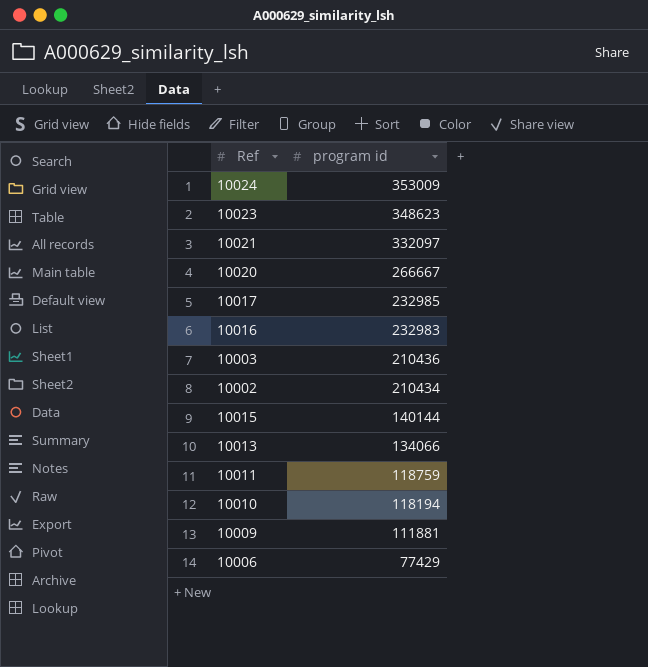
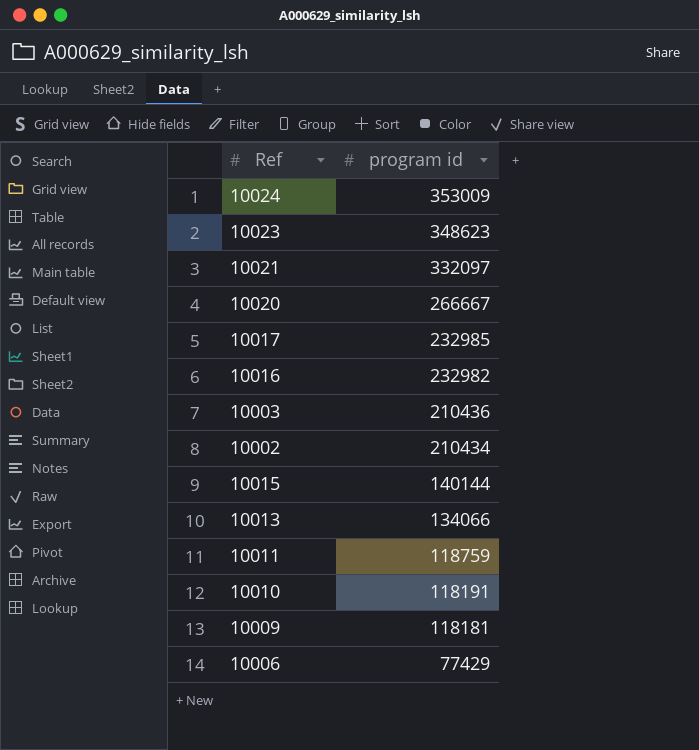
10016 | program id: 232983 -> 232982
10010 | program id: 118194 -> 118191
10009 | program id: 111881 -> 118181

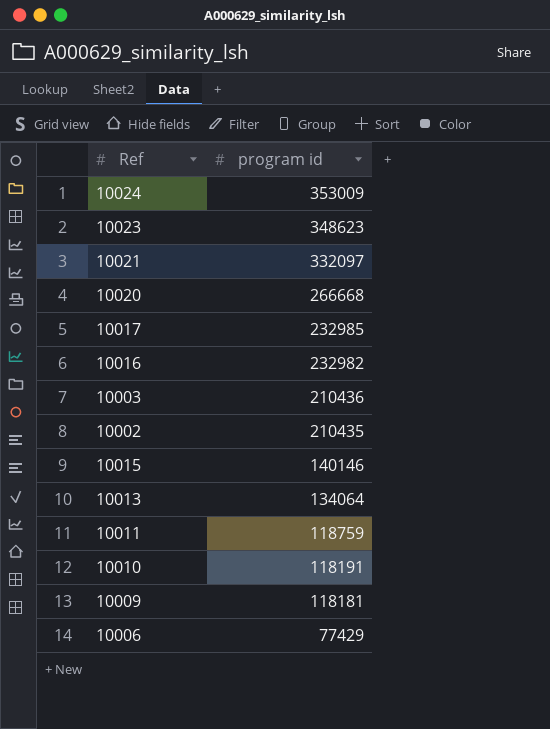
10020 | program id: 266667 -> 266668
10002 | program id: 210434 -> 210435
10015 | program id: 140144 -> 140146
10013 | program id: 134066 -> 134064

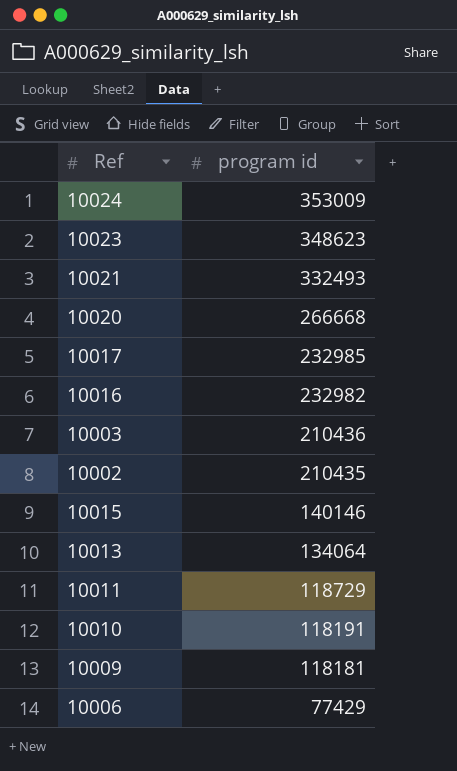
10021 | program id: 332097 -> 332493
10011 | program id: 118759 -> 118729

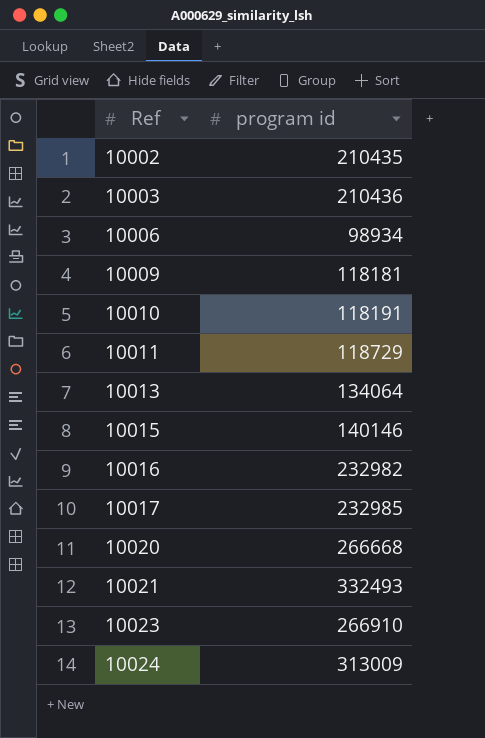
row order: program id descending -> Ref ascending
10006 | program id: 77429 -> 98934
10023 | program id: 348623 -> 266910
10024 | program id: 353009 -> 313009

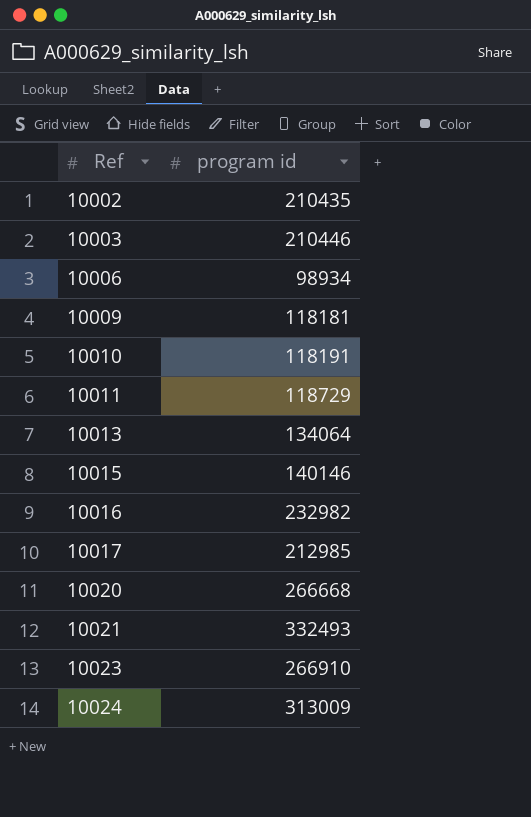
10003 | program id: 210436 -> 210446
10017 | program id: 232985 -> 212985

